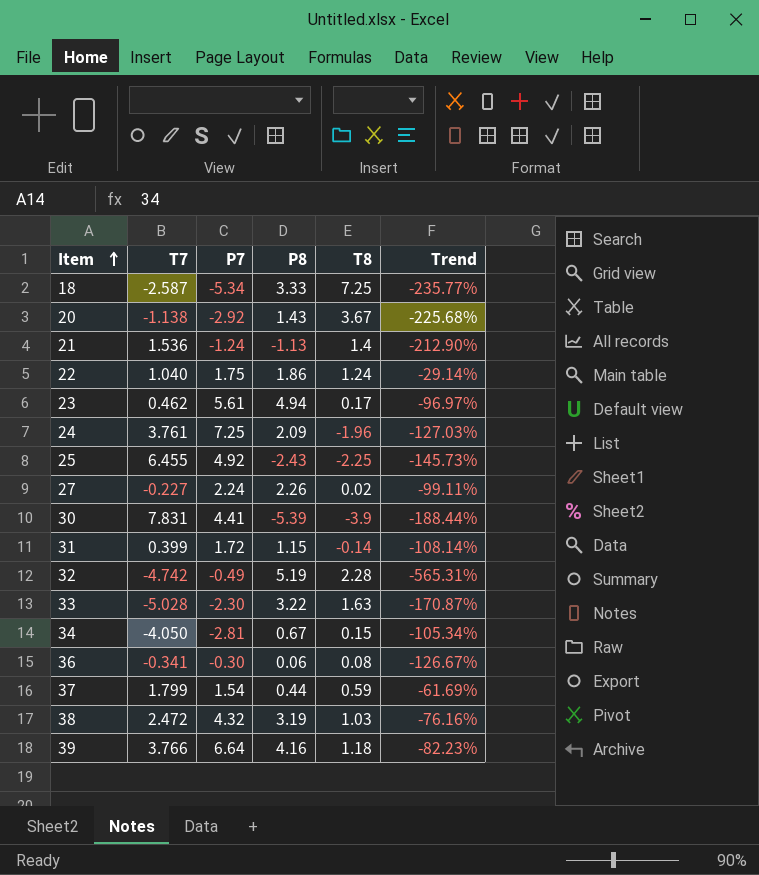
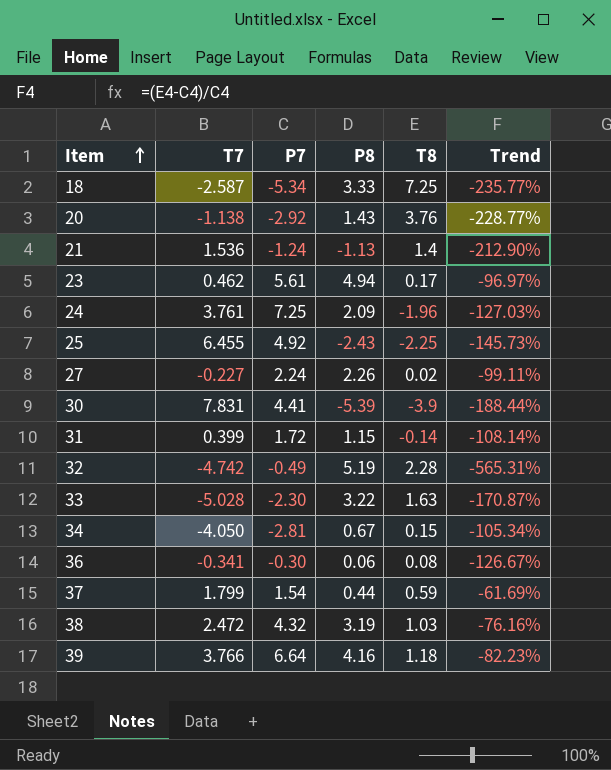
row 22: 1.040 | 1.75 | 1.86 | 1.24 | -29.14% -> none
20 | T8: 3.67 -> 3.76
20 | Trend: -225.68% -> -228.77%

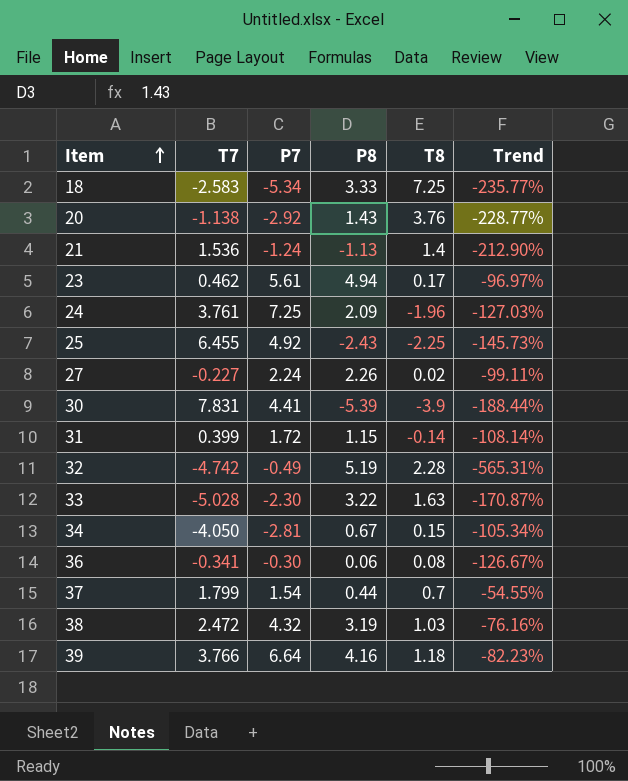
18 | T7: -2.587 -> -2.583
37 | T8: 0.59 -> 0.7
37 | Trend: -61.69% -> -54.55%

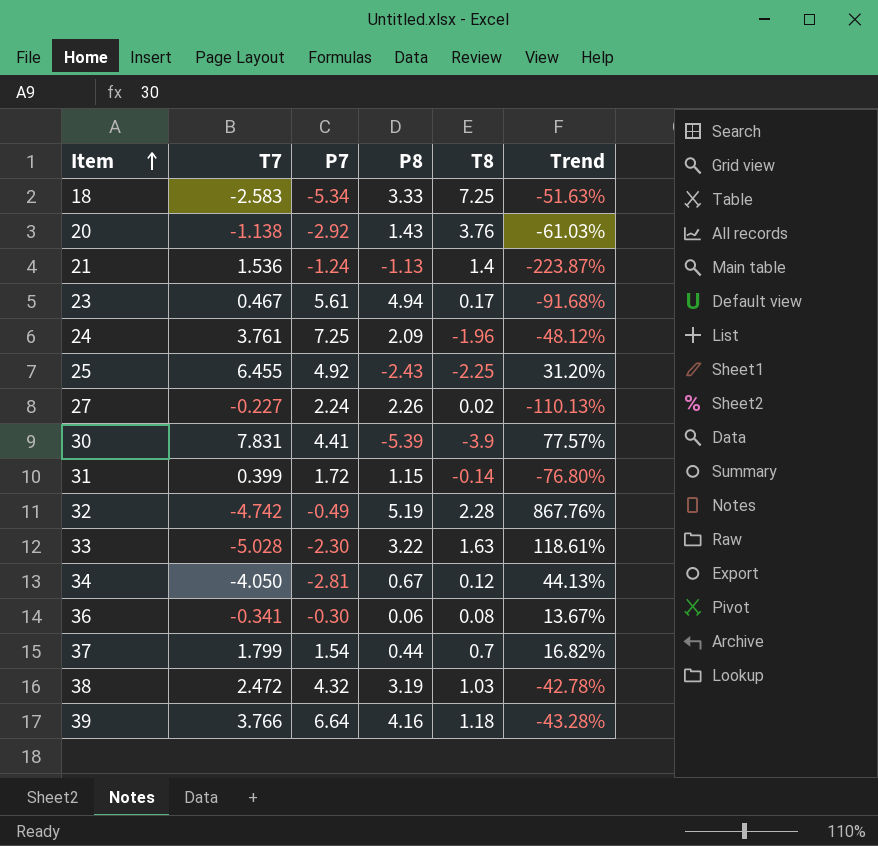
column Trend | formula: ([T8] - [P7]) / [P7] -> ([T7] - [P7]) / [P7]
23 | T7: 0.462 -> 0.467
34 | T8: 0.15 -> 0.12

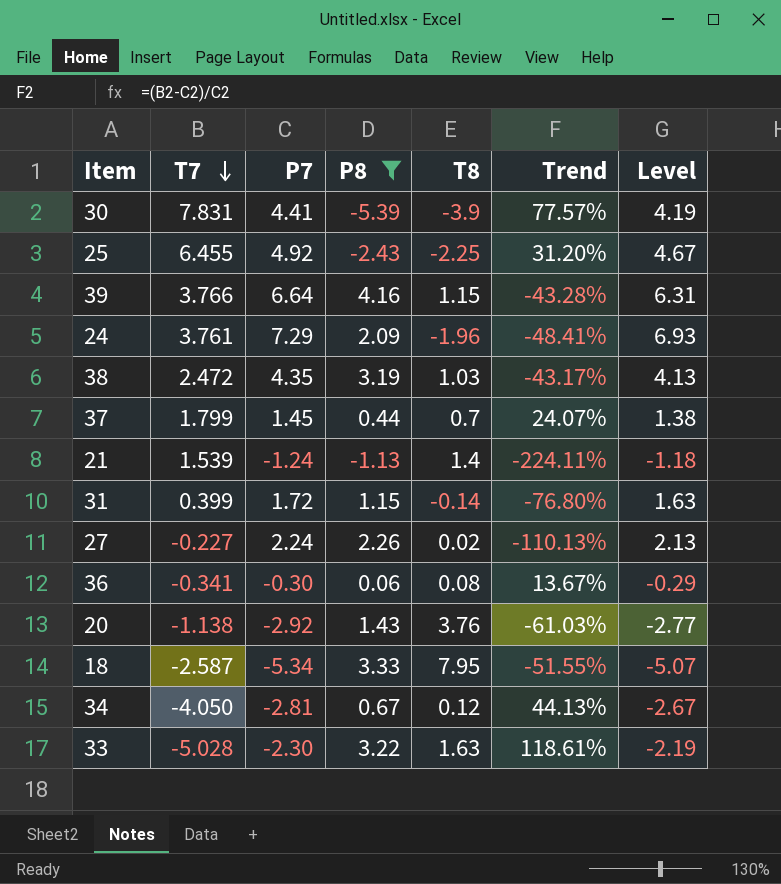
filter: none -> P8 <= 4.16
row order: Item ascending -> T7 descending
column Level | formula: none -> [P7] * 0.95
39 | T8: 1.18 -> 1.15
24 | P7: 7.25 -> 7.29
24 | Trend: -48.12% -> -48.41%
38 | P7: 4.32 -> 4.35
38 | Trend: -42.78% -> -43.17%
37 | P7: 1.54 -> 1.45
37 | Trend: 16.82% -> 24.07%
21 | T7: 1.536 -> 1.539
21 | Trend: -223.87% -> -224.11%
18 | T7: -2.583 -> -2.587
18 | T8: 7.25 -> 7.95
18 | Trend: -51.63% -> -51.55%

